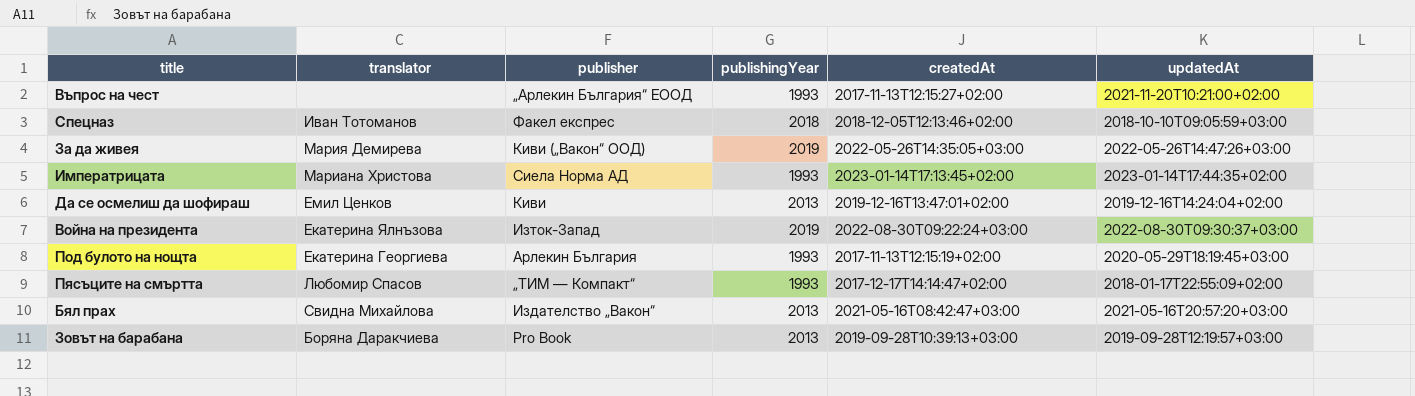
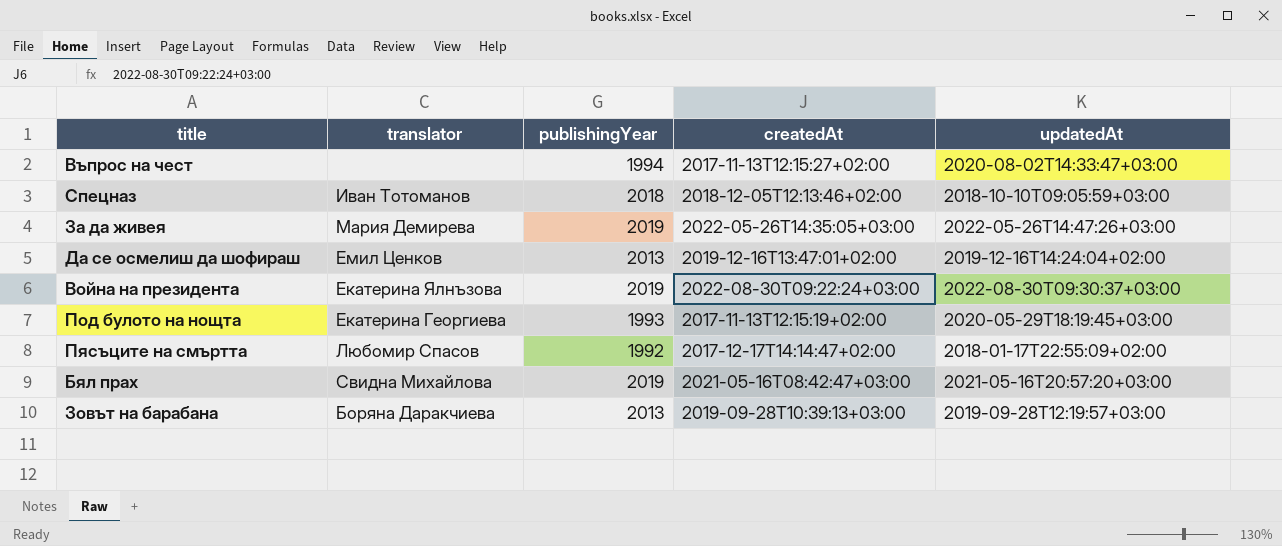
column publisher | position: 3 -> none
row Императрицата: Мариана Христова | Сиела Норма АД | 1993 | 2023-01-14T17:13:45+02:00 | 2023-01-14T17:44:35+02:00 -> none
Въпрос на чест | publishingYear: 1993 -> 1994
Въпрос на чест | updatedAt: 2021-11-20T10:21:00+02:00 -> 2020-08-02T14:33:47+03:00
Пясъците на смъртта | publishingYear: 1993 -> 1992
Бял прах | publishingYear: 2013 -> 2019

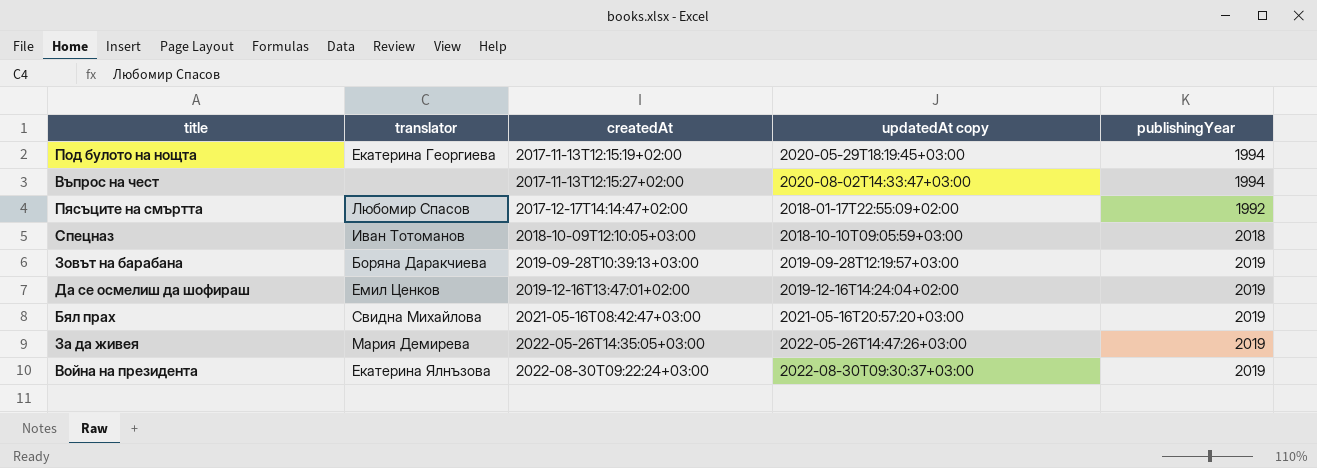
row order: none -> createdAt ascending
column name: updatedAt -> updatedAt copy
column publishingYear | position: 3 -> 5
Под булото на нощта | publishingYear: 1993 -> 1994
Спецназ | createdAt: 2018-12-05T12:13:46+02:00 -> 2018-10-09T12:10:05+03:00
Зовът на барабана | publishingYear: 2013 -> 2019
Да се осмелиш да шофираш | publishingYear: 2013 -> 2019

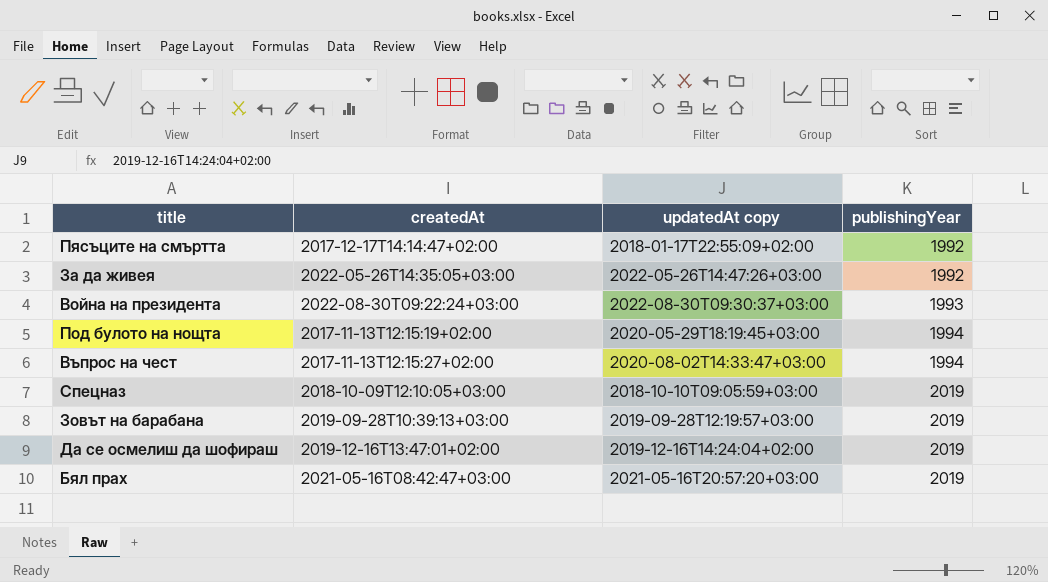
row order: createdAt ascending -> publishingYear ascending
column translator | position: 2 -> none
За да живея | publishingYear: 2019 -> 1992
Война на президента | publishingYear: 2019 -> 1993
Спецназ | publishingYear: 2018 -> 2019

